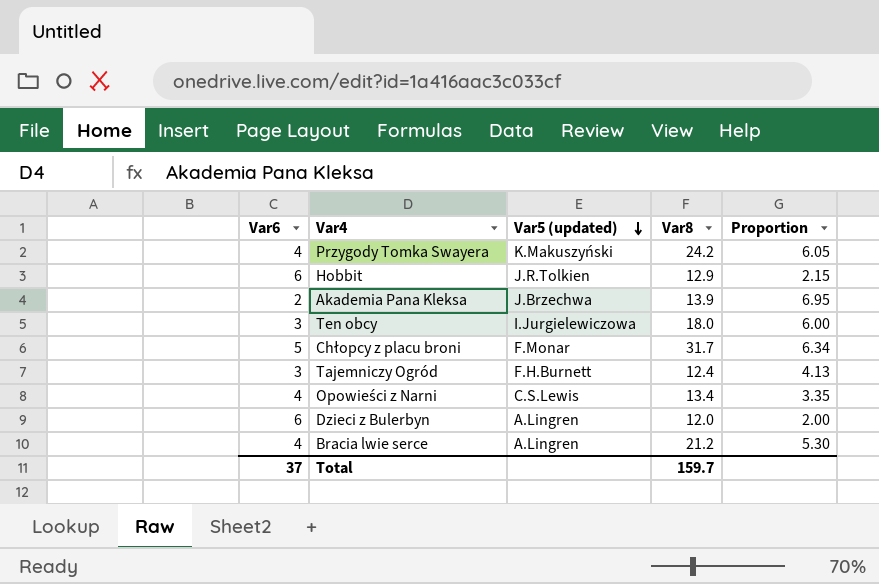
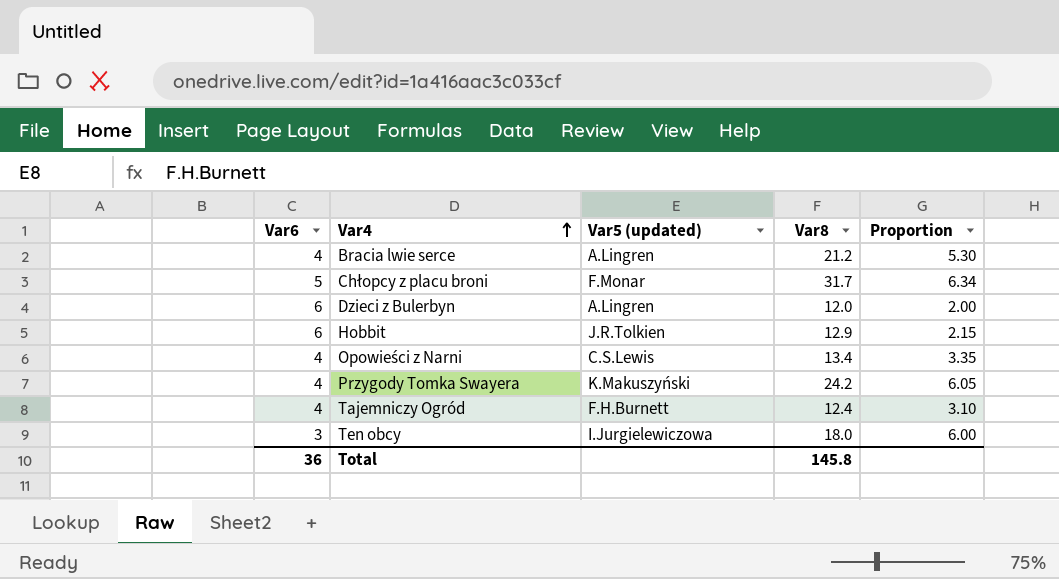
row order: Var5 (updated) descending -> Var4 ascending
row Akademia Pana Kleksa: 2 | J.Brzechwa | 13.9 | 6.95 -> none
Tajemniczy Ogród | Var6: 3 -> 4
Tajemniczy Ogród | Proportion: 4.13 -> 3.10
Total | Var6: 37 -> 36
Total | Var8: 159.7 -> 145.8

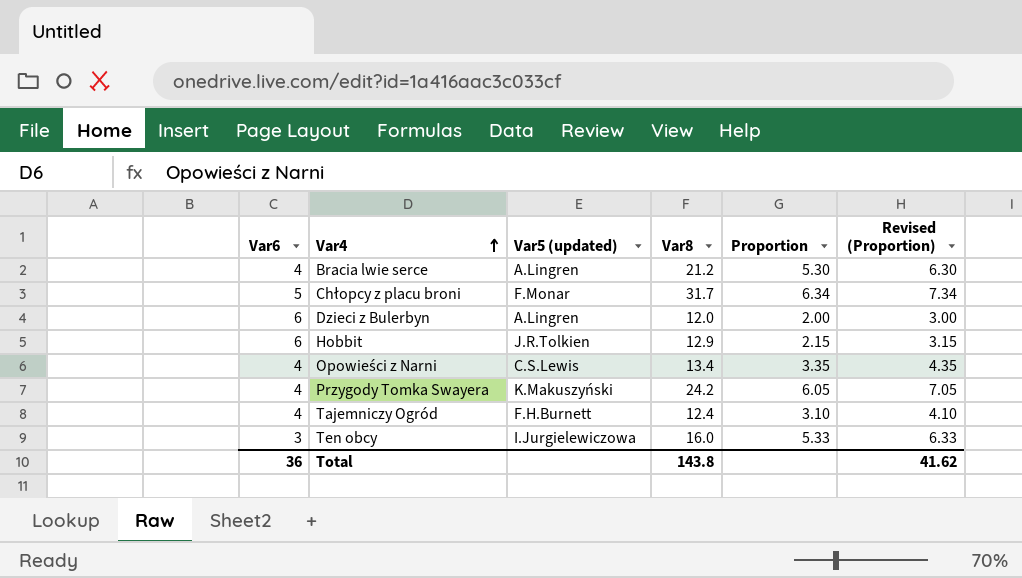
column Revised (Proportion) | formula: none -> [Proportion] + 1
Ten obcy | Var8: 18.0 -> 16.0
Ten obcy | Proportion: 6.00 -> 5.33
Total | Var8: 145.8 -> 143.8

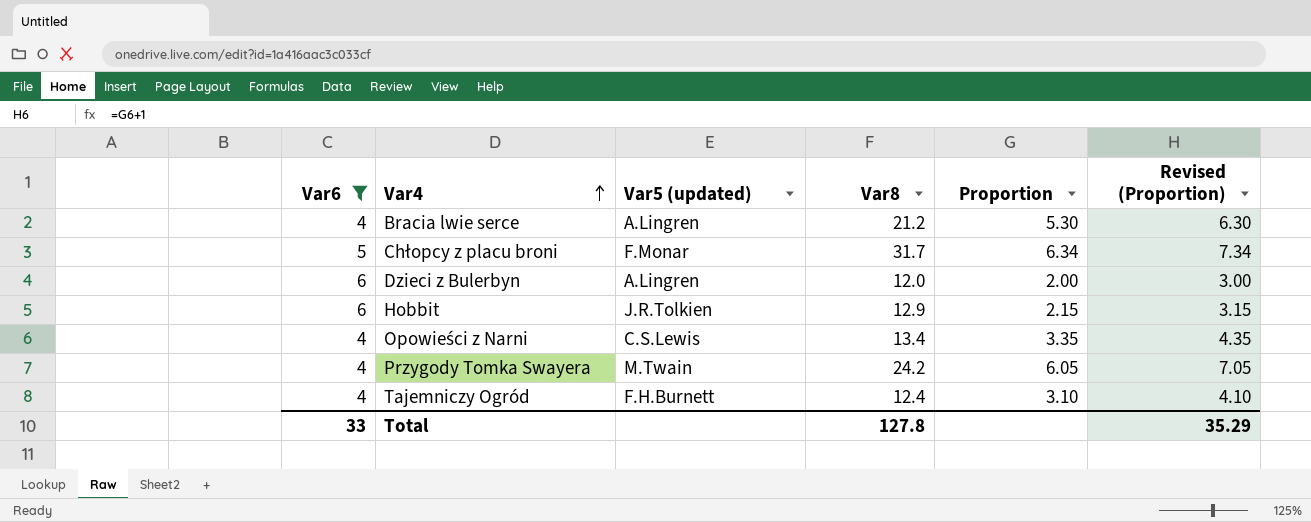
filter: none -> Var6 != 3
Przygody Tomka Swayera | Var5 (updated): K.Makuszyński -> M.Twain
Total | Var6: 36 -> 33
Total | Var8: 143.8 -> 127.8
Total | Revised (Proportion): 41.62 -> 35.29

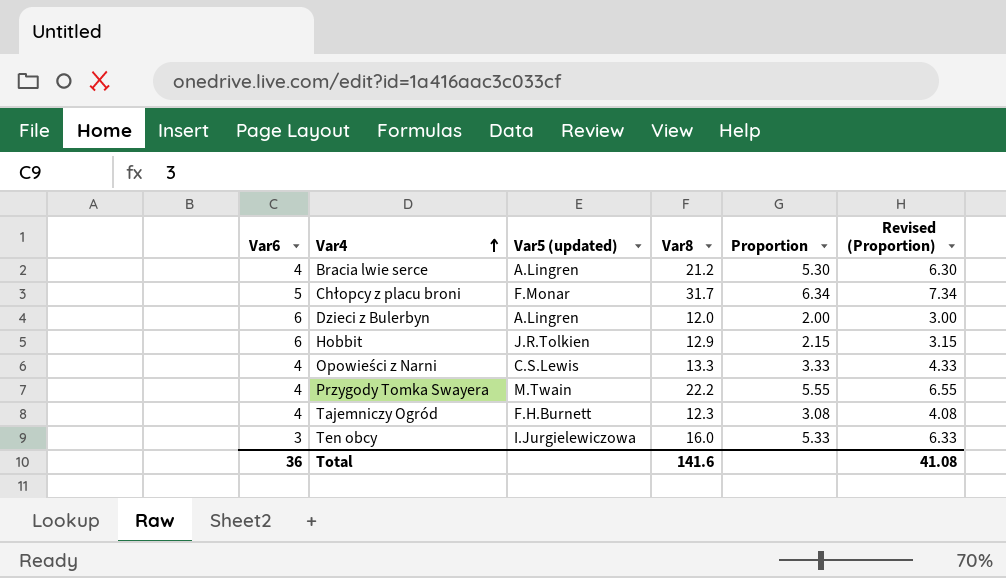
filter: Var6 != 3 -> none
Opowieści z Narni | Var8: 13.4 -> 13.3
Opowieści z Narni | Proportion: 3.35 -> 3.33
Opowieści z Narni | Revised (Proportion): 4.35 -> 4.33
Przygody Tomka Swayera | Var8: 24.2 -> 22.2
Przygody Tomka Swayera | Proportion: 6.05 -> 5.55
Przygody Tomka Swayera | Revised (Proportion): 7.05 -> 6.55
Tajemniczy Ogród | Var8: 12.4 -> 12.3
Tajemniczy Ogród | Proportion: 3.10 -> 3.08
Tajemniczy Ogród | Revised (Proportion): 4.10 -> 4.08
Total | Var6: 33 -> 36
Total | Var8: 127.8 -> 141.6
Total | Revised (Proportion): 35.29 -> 41.08

